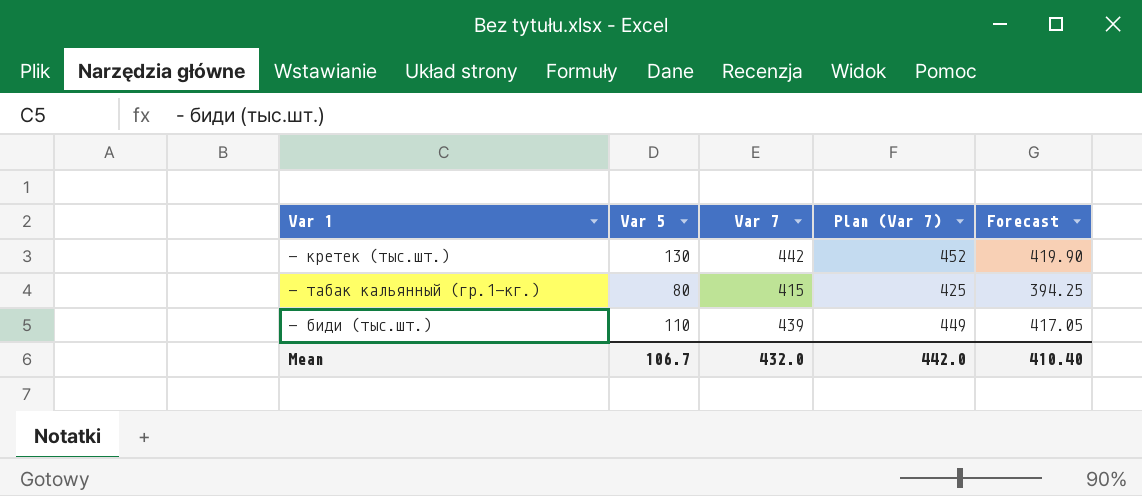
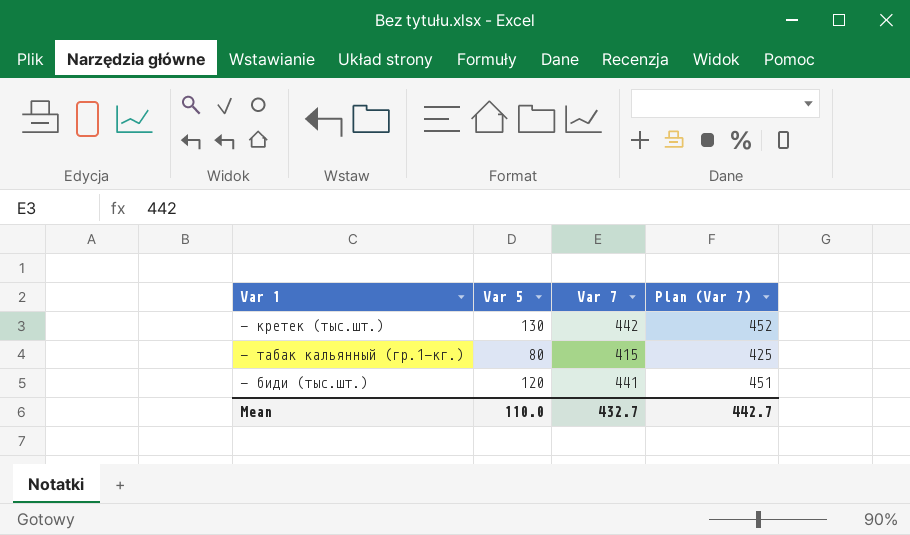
column Forecast | formula: [Var 7] * 0.95 -> none
- биди (тыс.шт.) | Var 5: 110 -> 120
- биди (тыс.шт.) | Var 7: 439 -> 441
- биди (тыс.шт.) | Plan (Var 7): 449 -> 451
Mean | Var 5: 106.7 -> 110.0
Mean | Var 7: 432.0 -> 432.7
Mean | Plan (Var 7): 442.0 -> 442.7

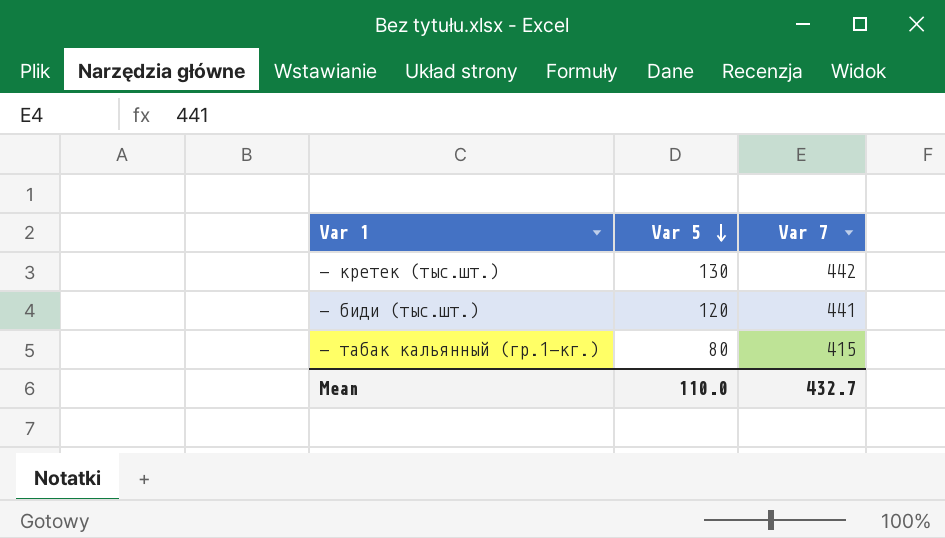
row order: none -> Var 5 descending
column Plan (Var 7) | formula: [Var 7] + 10 -> none

